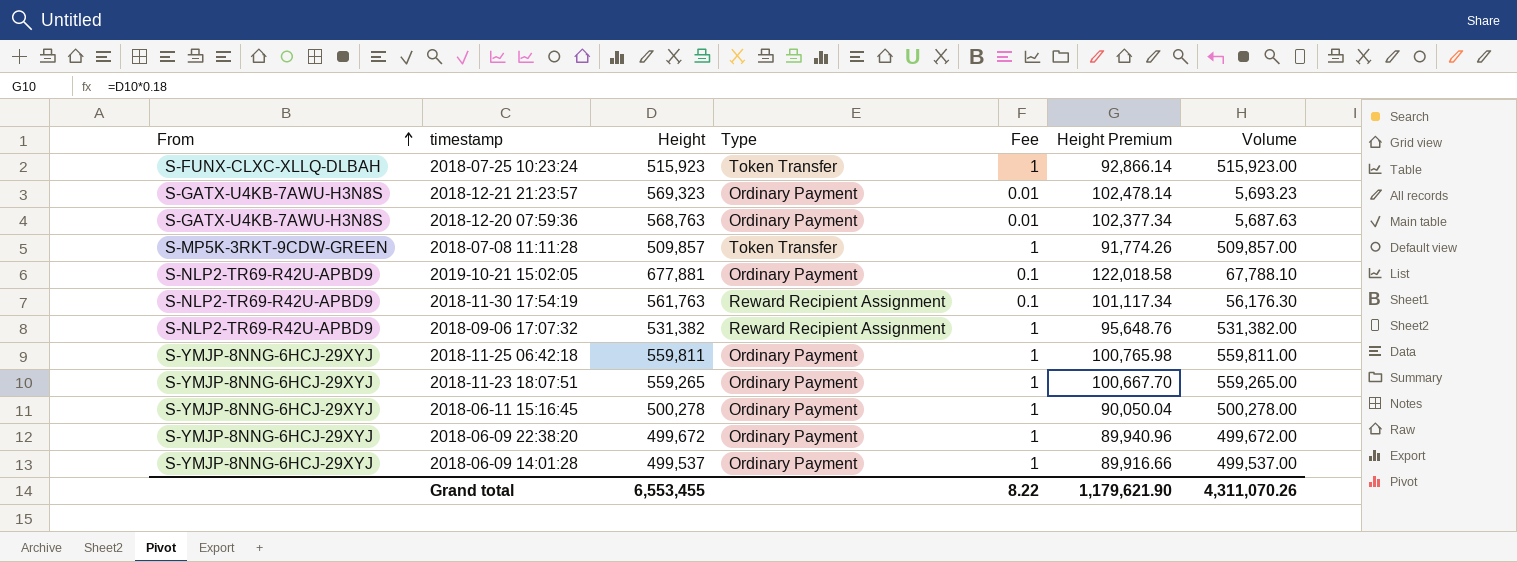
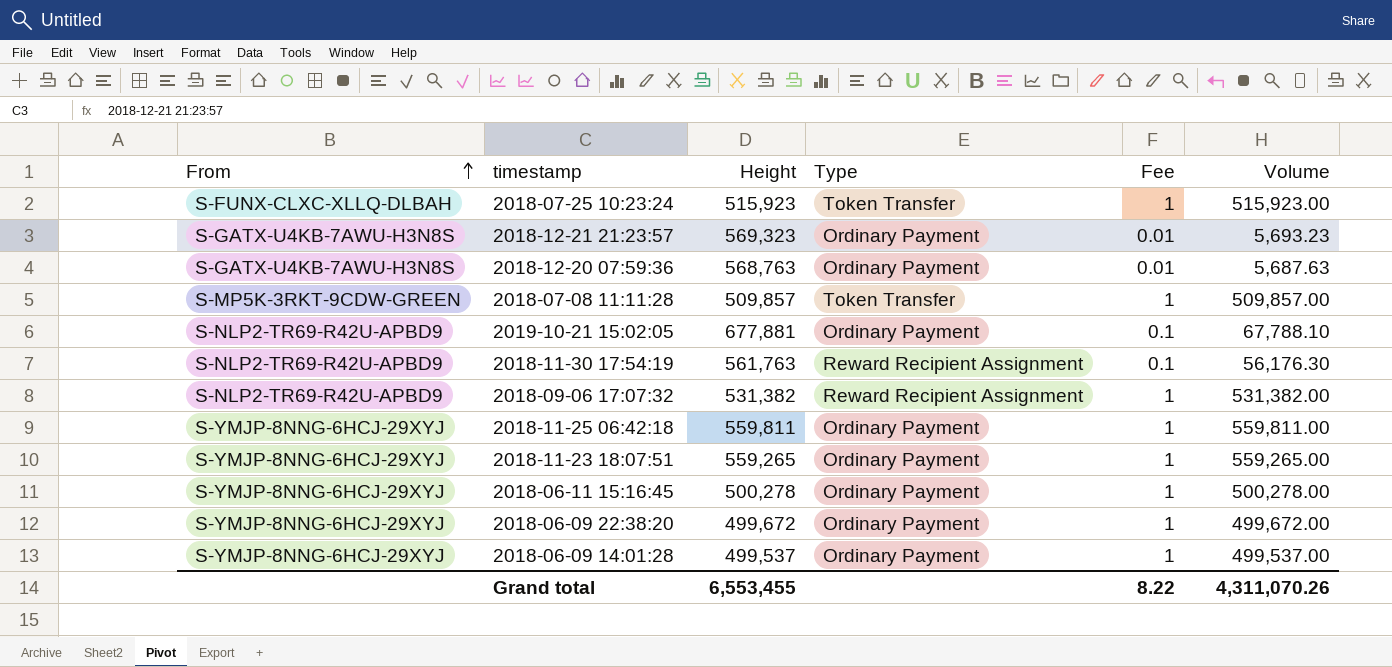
column Height Premium | formula: [Height] * 0.18 -> none

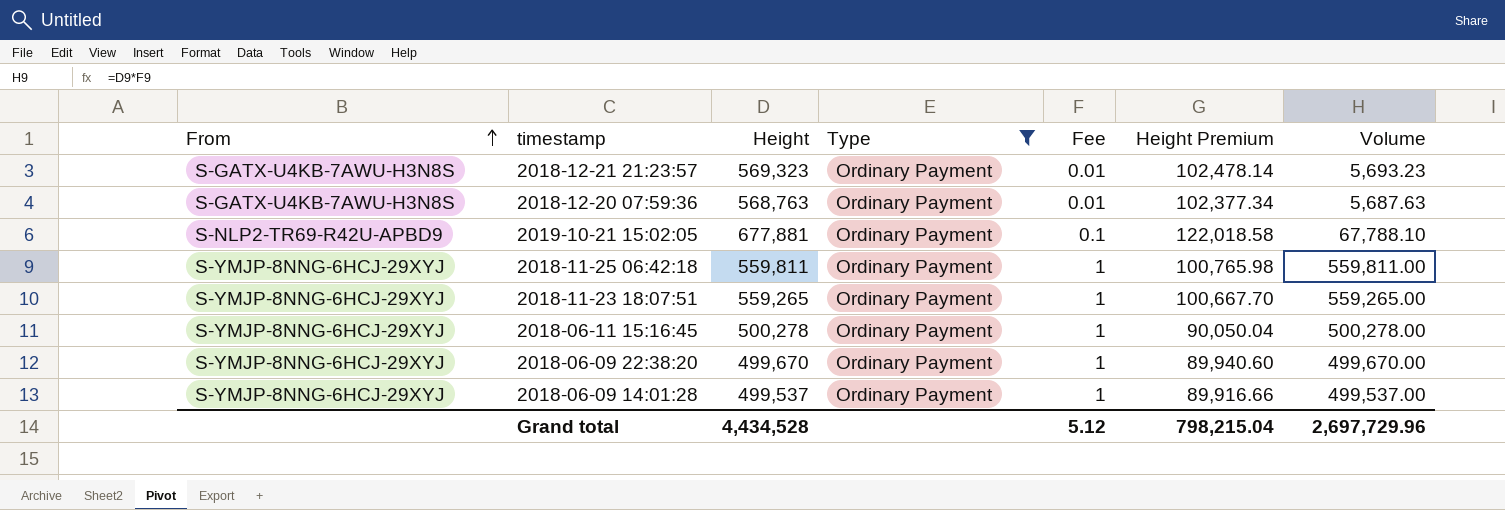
filter: none -> Type = Ordinary Payment
column Height Premium | formula: none -> [Height] * 0.18
2018-06-09 22:38:20 | Height: 499,672 -> 499,670
2018-06-09 22:38:20 | Volume: 499,672.00 -> 499,670.00
Grand total | Height: 6,553,455 -> 4,434,528
Grand total | Fee: 8.22 -> 5.12
Grand total | Volume: 4,311,070.26 -> 2,697,729.96

